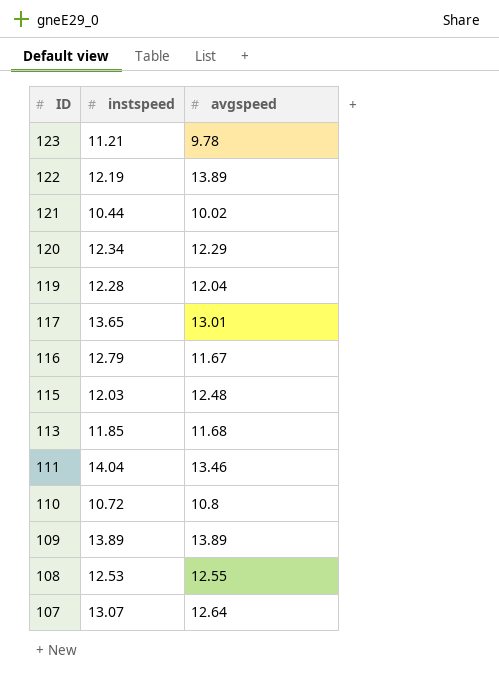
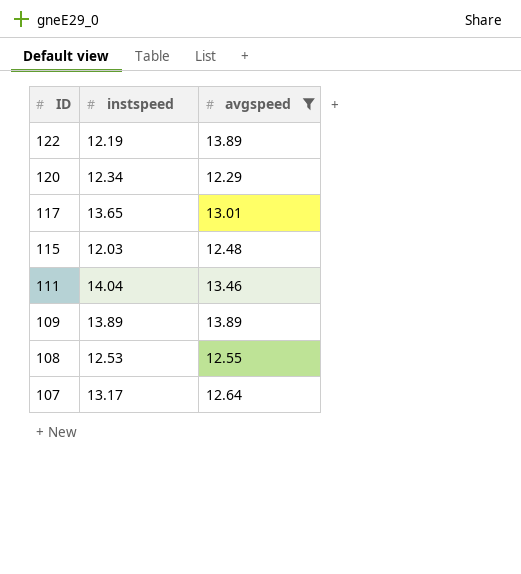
filter: none -> avgspeed >= 12.29
107 | instspeed: 13.07 -> 13.17

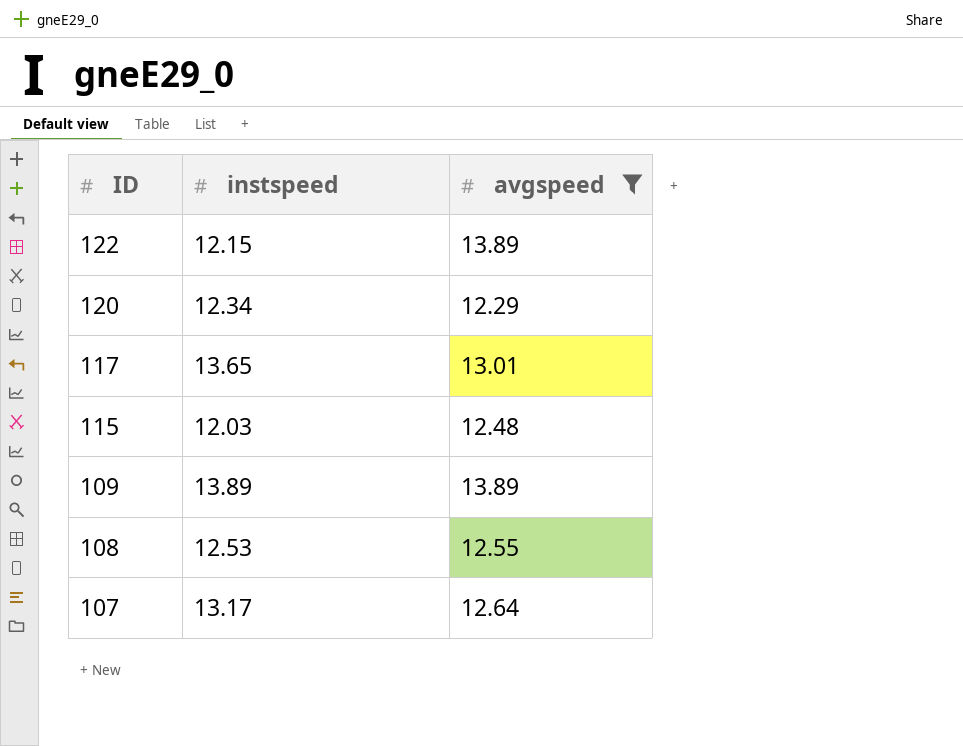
row 111: 14.04 | 13.46 -> none
122 | instspeed: 12.19 -> 12.15

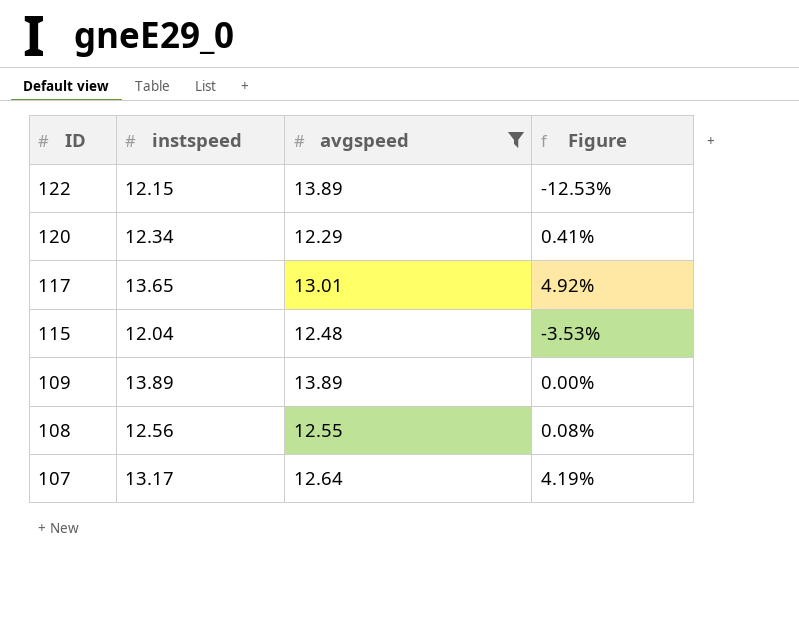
column Figure | formula: none -> ([instspeed] - [avgspeed]) / [avgspeed]
115 | instspeed: 12.03 -> 12.04
108 | instspeed: 12.53 -> 12.56

